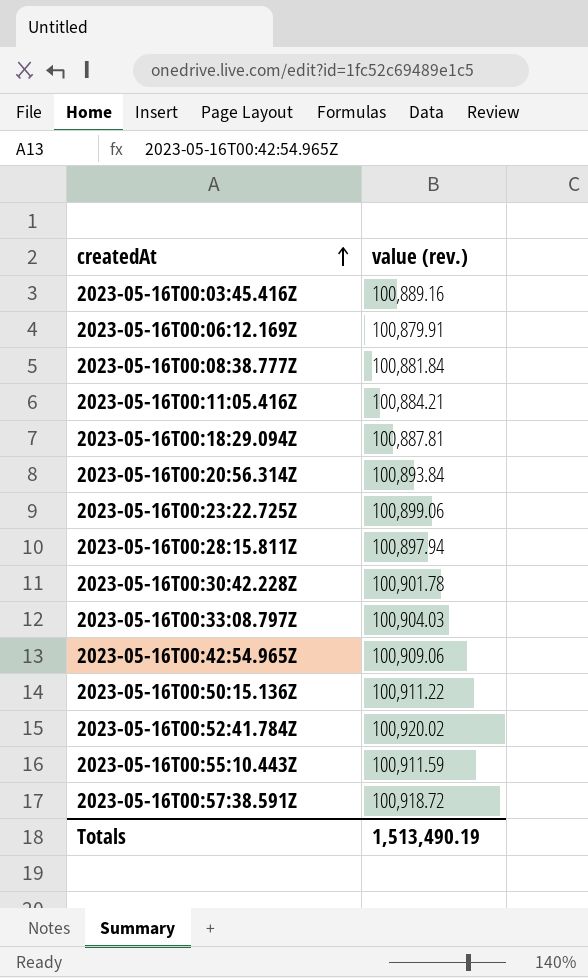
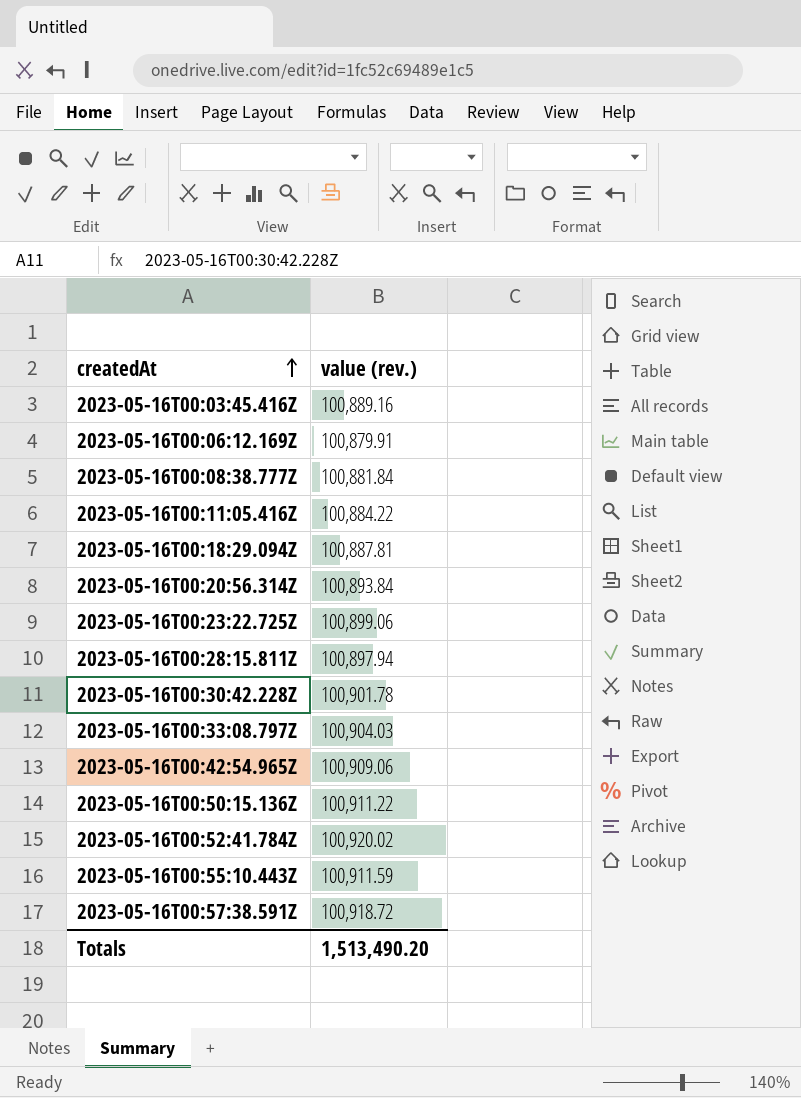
2023-05-16T00:11:05.416Z | value (rev.): 100,884.21 -> 100,884.22
Totals | value (rev.): 1,513,490.19 -> 1,513,490.20

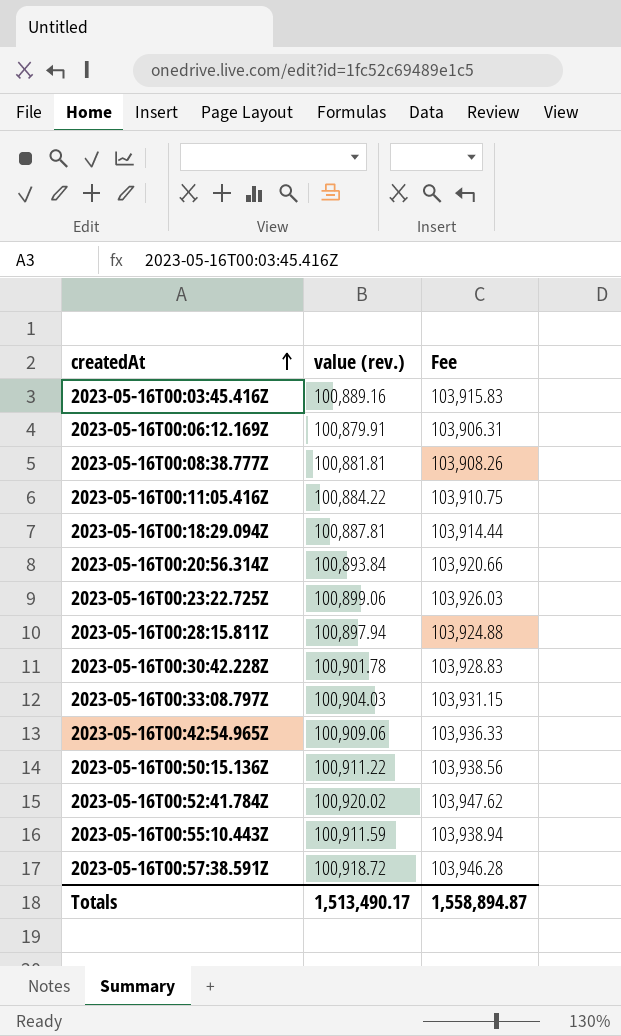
column Fee | formula: none -> [value (rev.)] * 1.03
2023-05-16T00:08:38.777Z | value (rev.): 100,881.84 -> 100,881.81
Totals | value (rev.): 1,513,490.20 -> 1,513,490.17

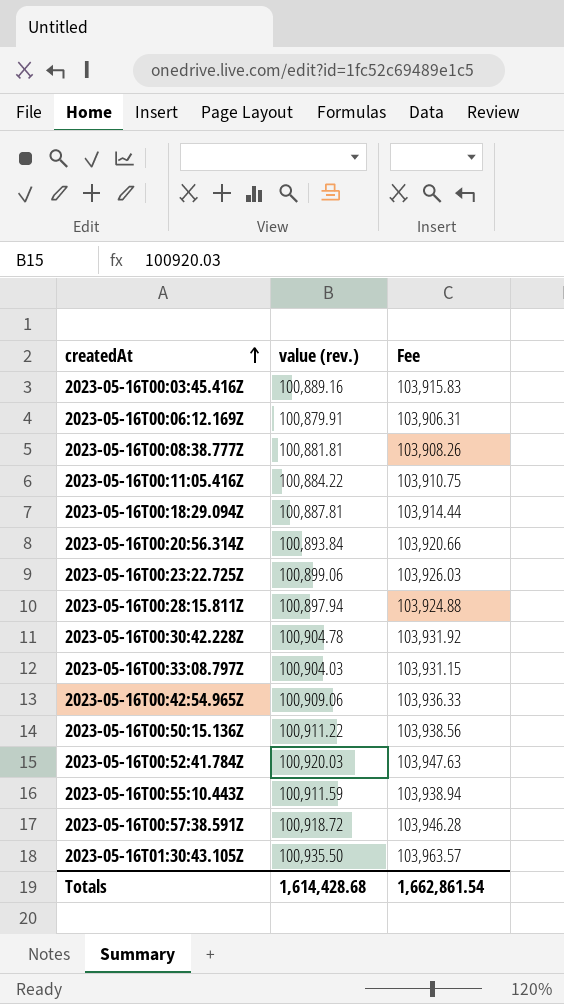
2023-05-16T00:30:42.228Z | value (rev.): 100,901.78 -> 100,904.78
2023-05-16T00:30:42.228Z | Fee: 103,928.83 -> 103,931.92
2023-05-16T00:52:41.784Z | value (rev.): 100,920.02 -> 100,920.03
2023-05-16T00:52:41.784Z | Fee: 103,947.62 -> 103,947.63
row 2023-05-16T01:30:43.105Z: none -> 100,935.50 | 103,963.57
Totals | value (rev.): 1,513,490.17 -> 1,614,428.68
Totals | Fee: 1,558,894.87 -> 1,662,861.54

